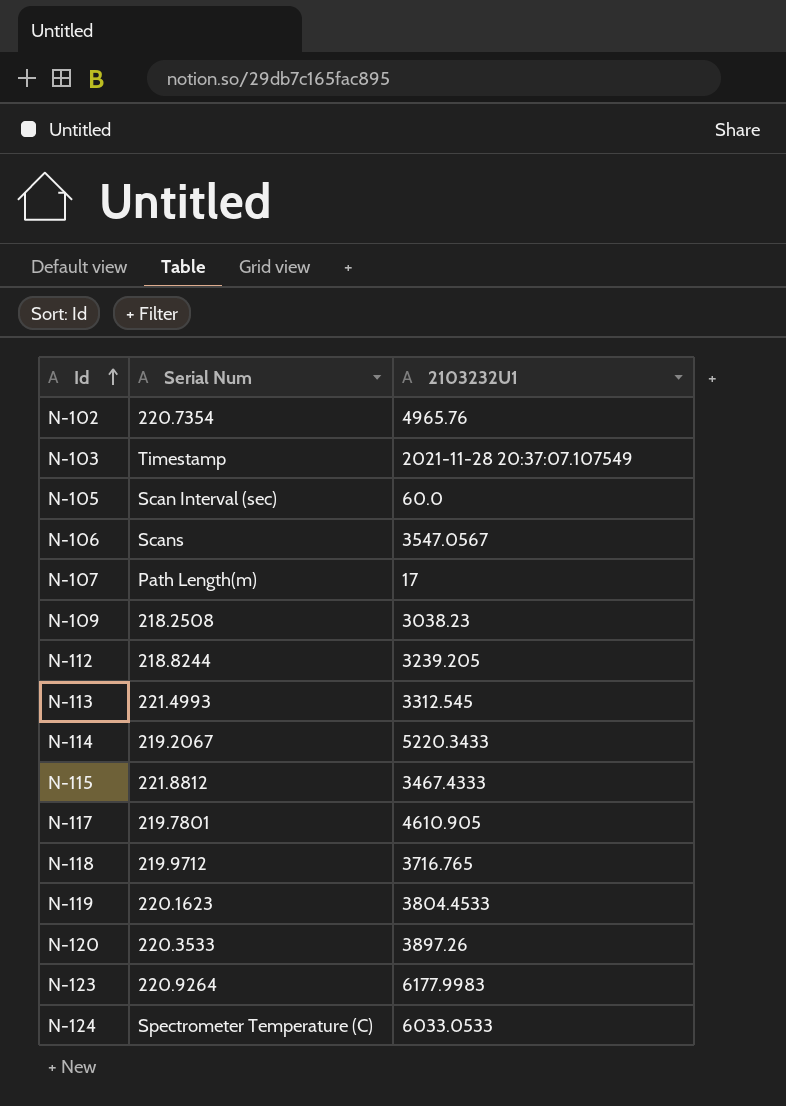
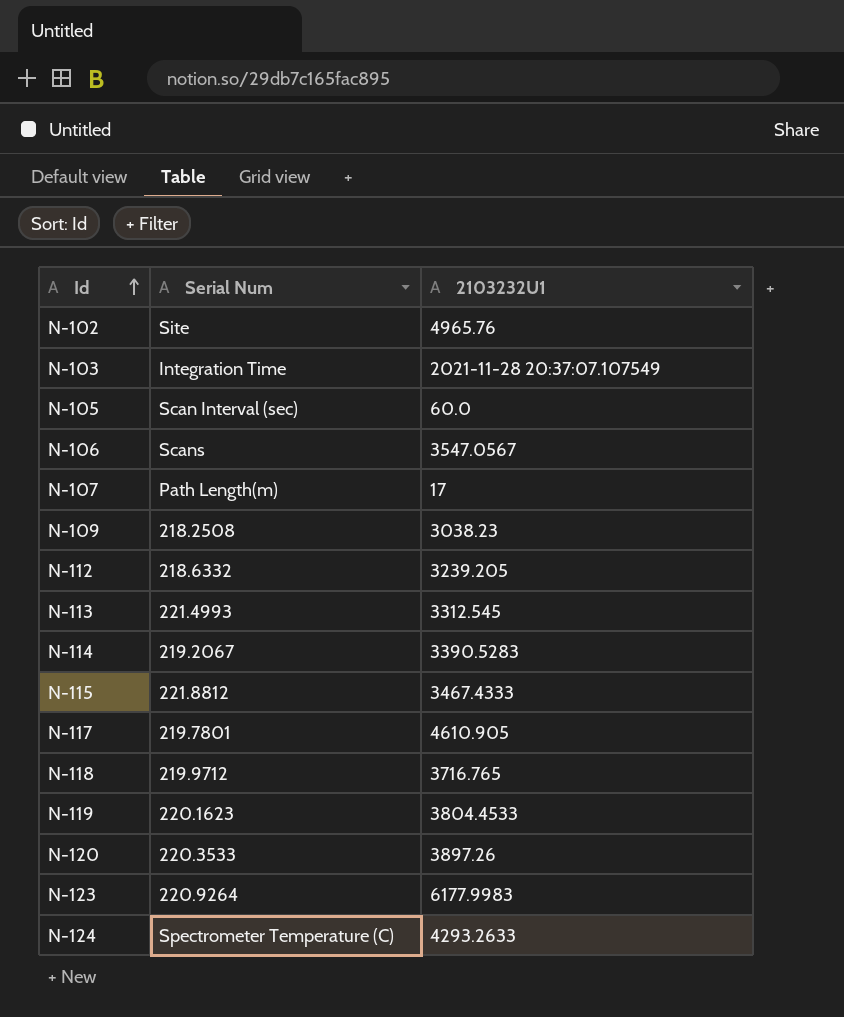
N-102 | Serial Num: 220.7354 -> Site
N-103 | Serial Num: Timestamp -> Integration Time
N-112 | Serial Num: 218.8244 -> 218.6332
N-114 | 2103232U1: 5220.3433 -> 3390.5283
N-124 | 2103232U1: 6033.0533 -> 4293.2633

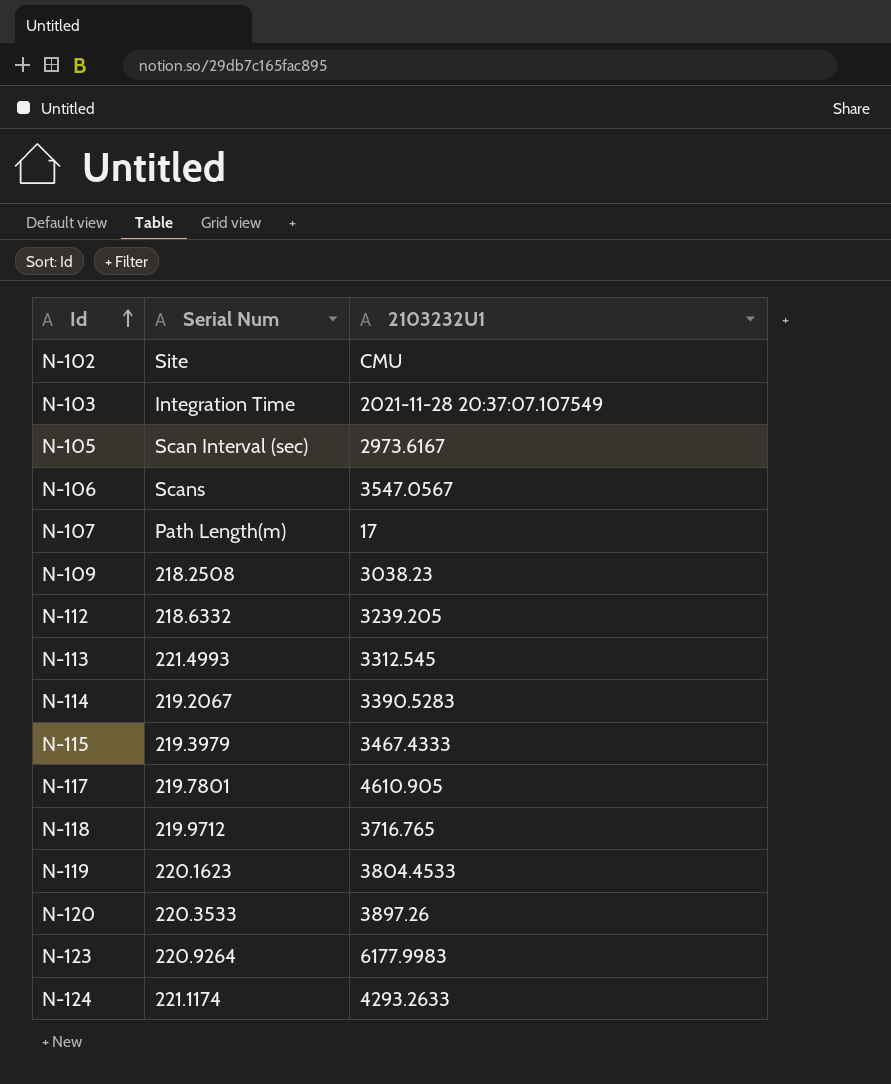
N-102 | 2103232U1: 4965.76 -> CMU
N-105 | 2103232U1: 60.0 -> 2973.6167
N-115 | Serial Num: 221.8812 -> 219.3979
N-124 | Serial Num: Spectrometer Temperature (C) -> 221.1174

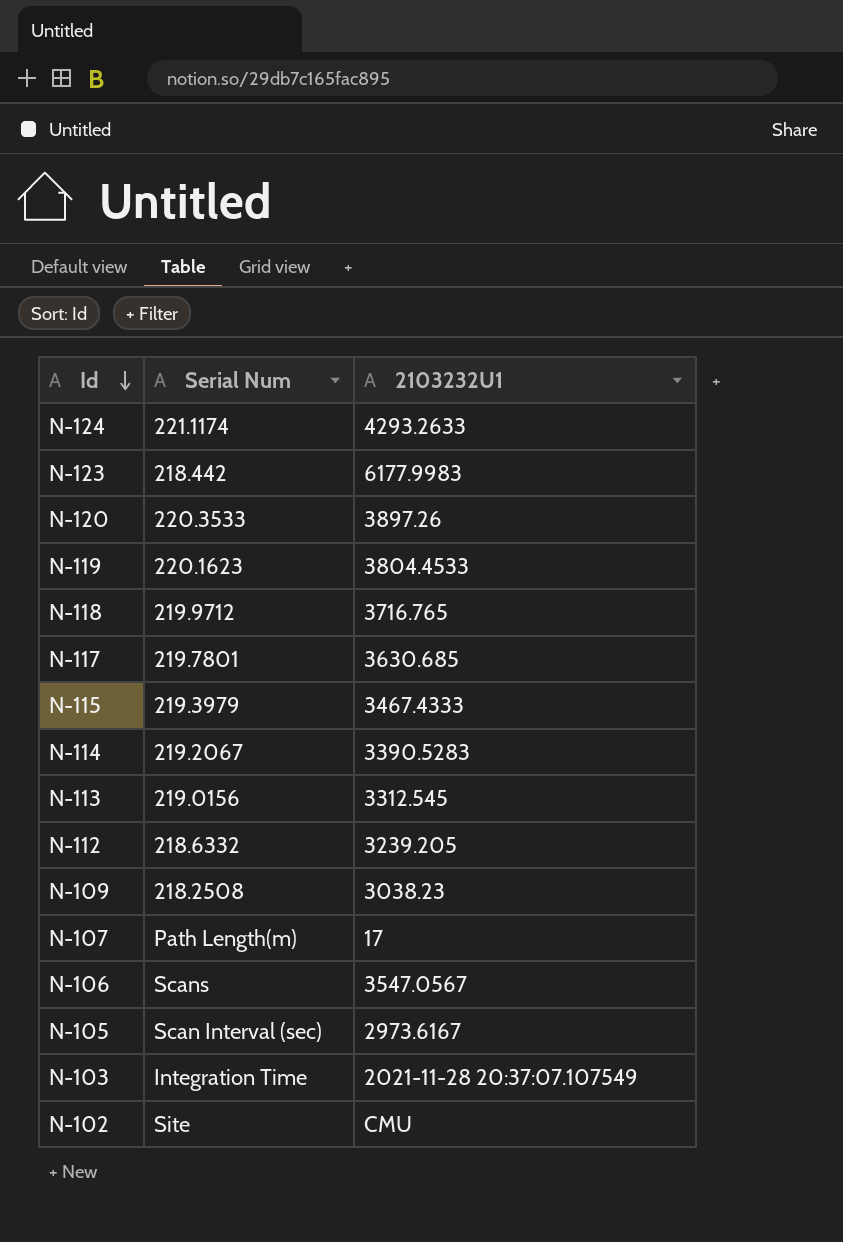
row order: Id ascending -> Id descending
N-123 | Serial Num: 220.9264 -> 218.442
N-117 | 2103232U1: 4610.905 -> 3630.685
N-113 | Serial Num: 221.4993 -> 219.0156

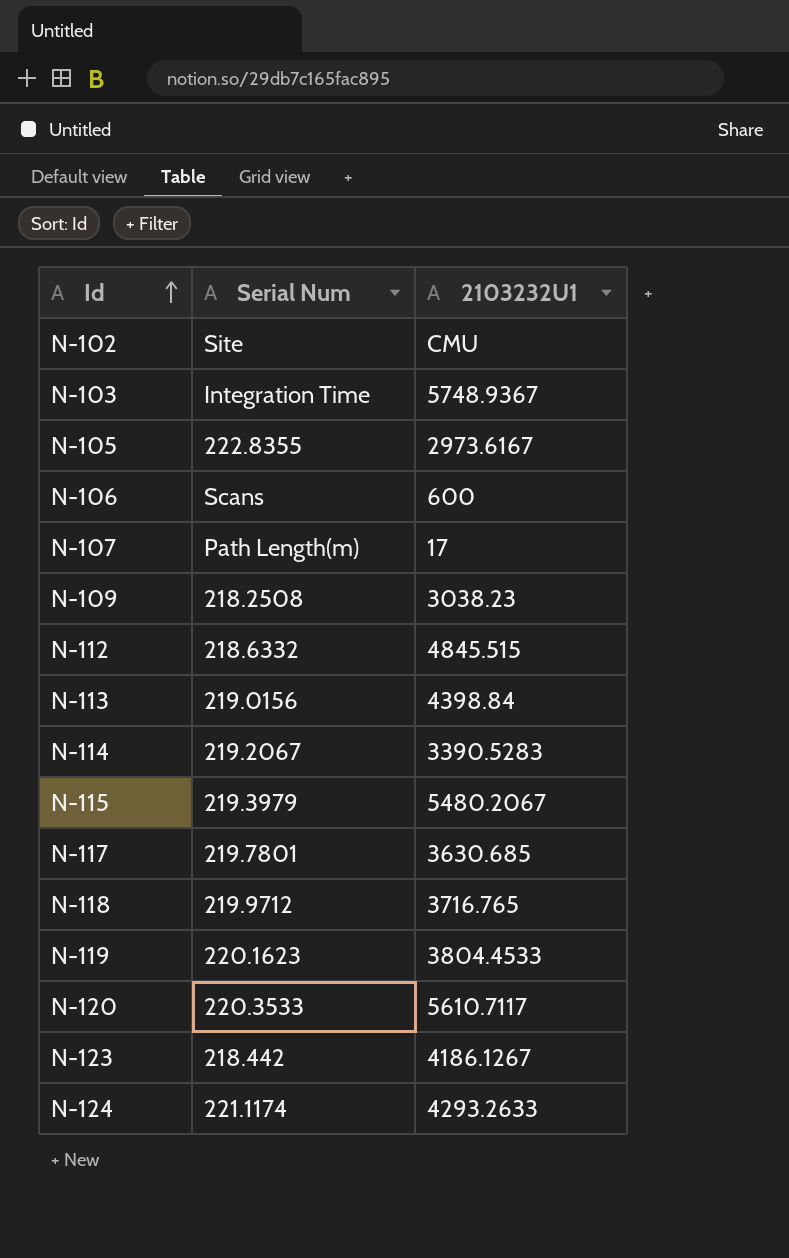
row order: Id descending -> Id ascending
N-103 | 2103232U1: 2021-11-28 20:37:07.107549 -> 5748.9367
N-105 | Serial Num: Scan Interval (sec) -> 222.8355
N-106 | 2103232U1: 3547.0567 -> 600
N-112 | 2103232U1: 3239.205 -> 4845.515
N-113 | 2103232U1: 3312.545 -> 4398.84
N-115 | 2103232U1: 3467.4333 -> 5480.2067
N-120 | 2103232U1: 3897.26 -> 5610.7117
N-123 | 2103232U1: 6177.9983 -> 4186.1267

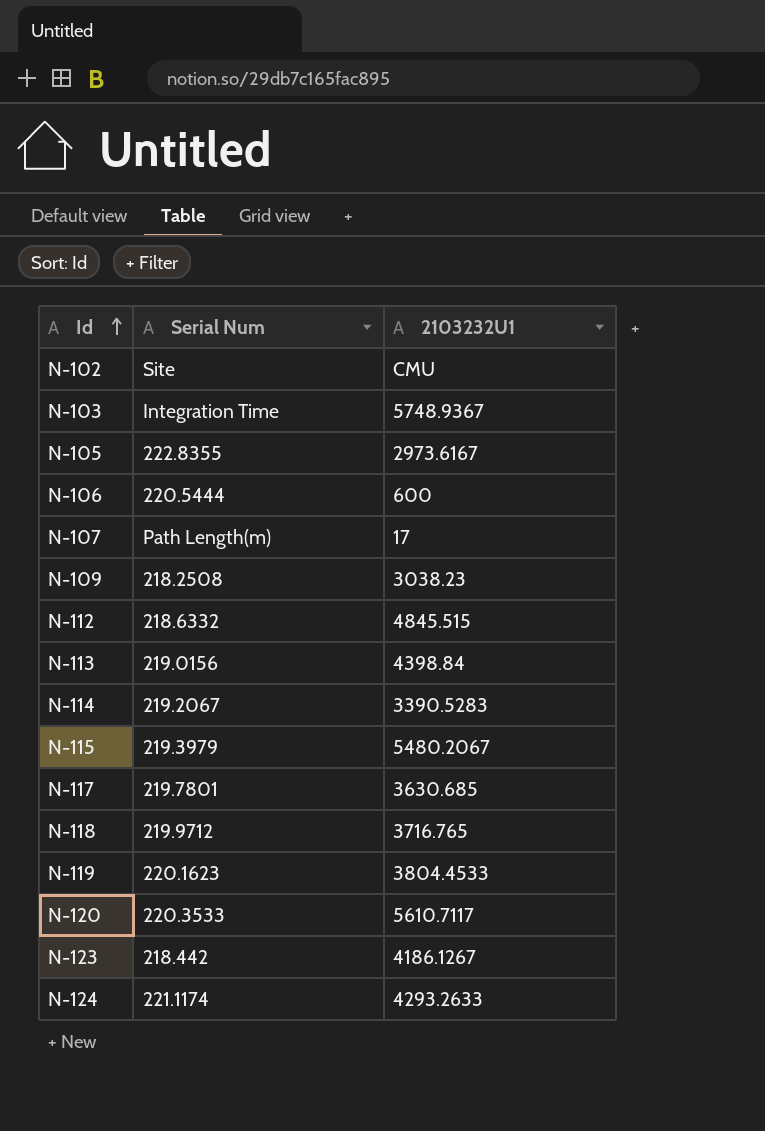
N-106 | Serial Num: Scans -> 220.5444

